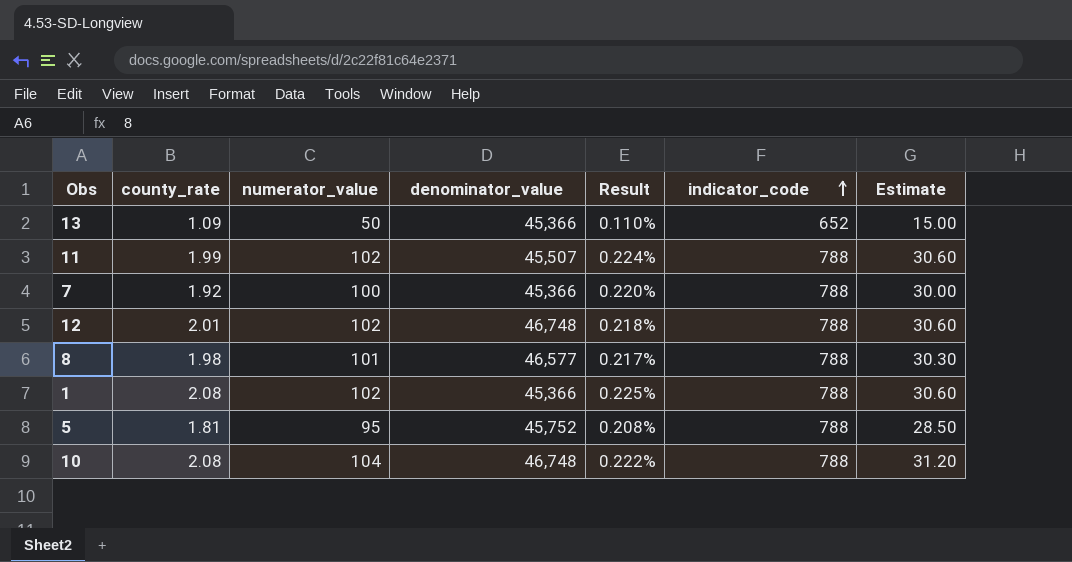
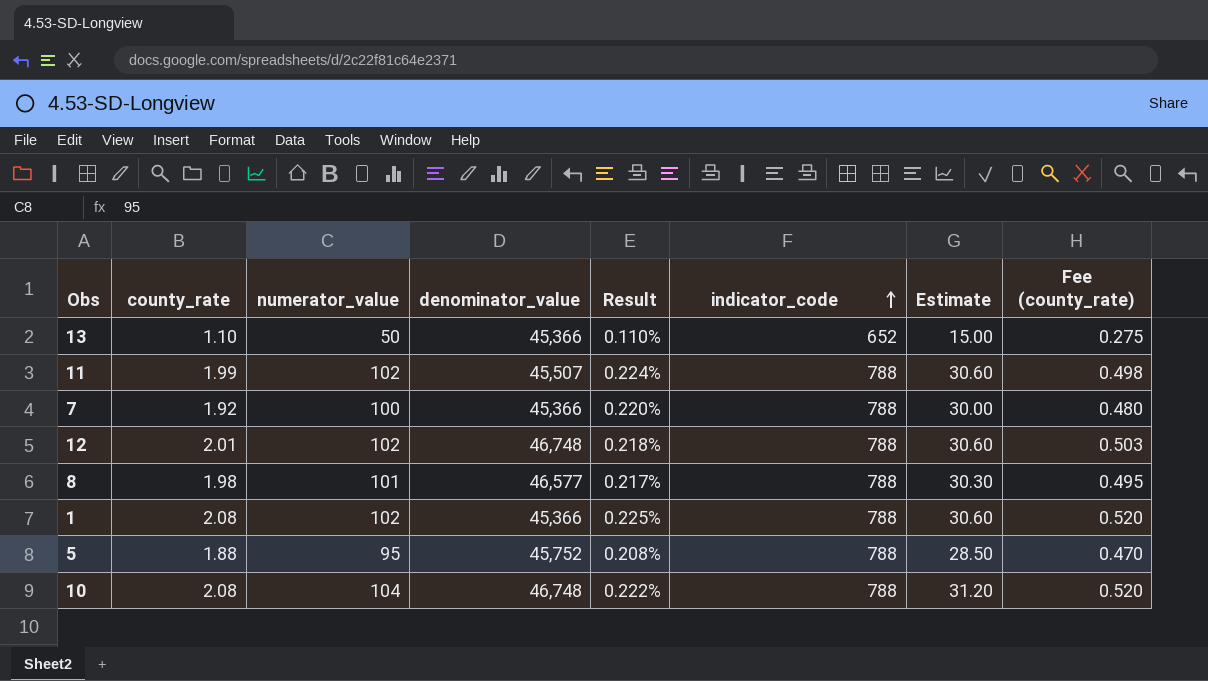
column Fee (county_rate) | formula: none -> [county_rate] * 0.25
13 | county_rate: 1.09 -> 1.10
5 | county_rate: 1.81 -> 1.88

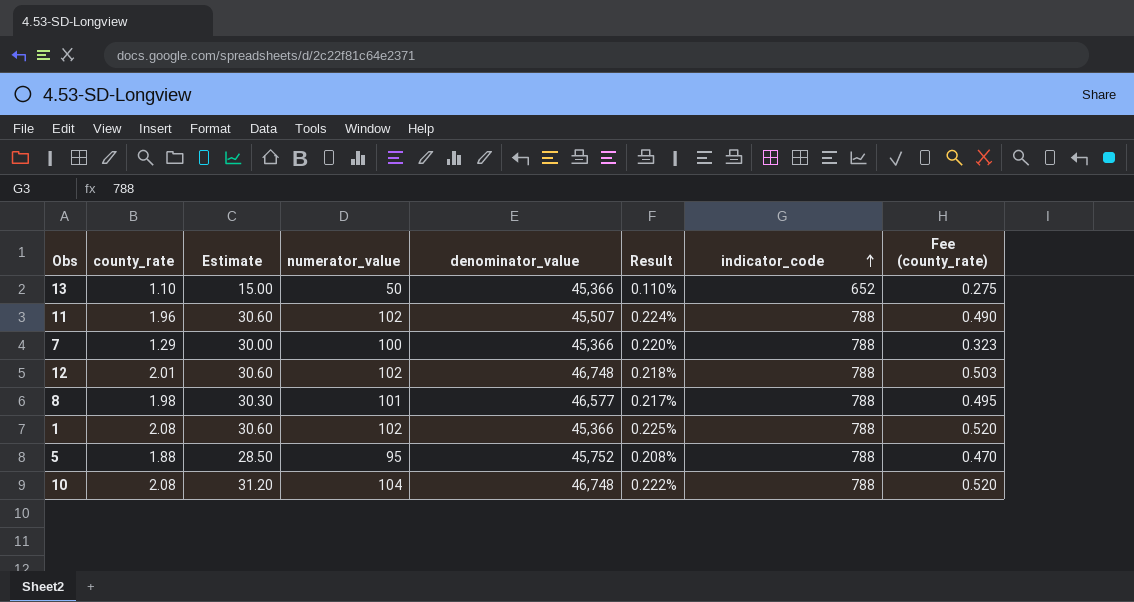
column Estimate | position: 7 -> 3
11 | county_rate: 1.99 -> 1.96
11 | Fee (county_rate): 0.498 -> 0.490
7 | county_rate: 1.92 -> 1.29
7 | Fee (county_rate): 0.480 -> 0.323

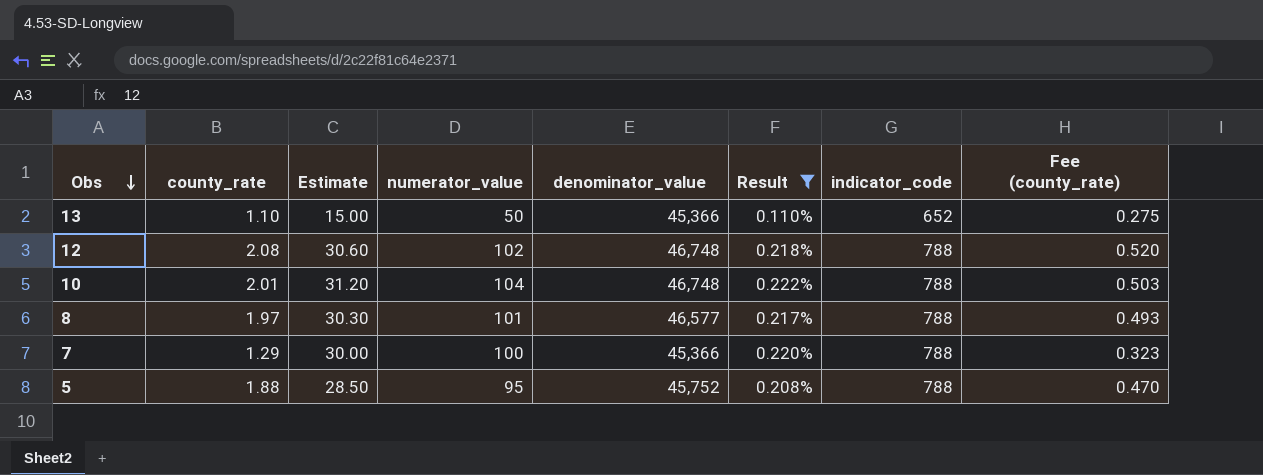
filter: none -> Result <= 0.222%
row order: indicator_code ascending -> Obs descending
12 | county_rate: 2.01 -> 2.08
12 | Fee (county_rate): 0.503 -> 0.520
10 | county_rate: 2.08 -> 2.01
10 | Fee (county_rate): 0.520 -> 0.503
8 | county_rate: 1.98 -> 1.97
8 | Fee (county_rate): 0.495 -> 0.493

